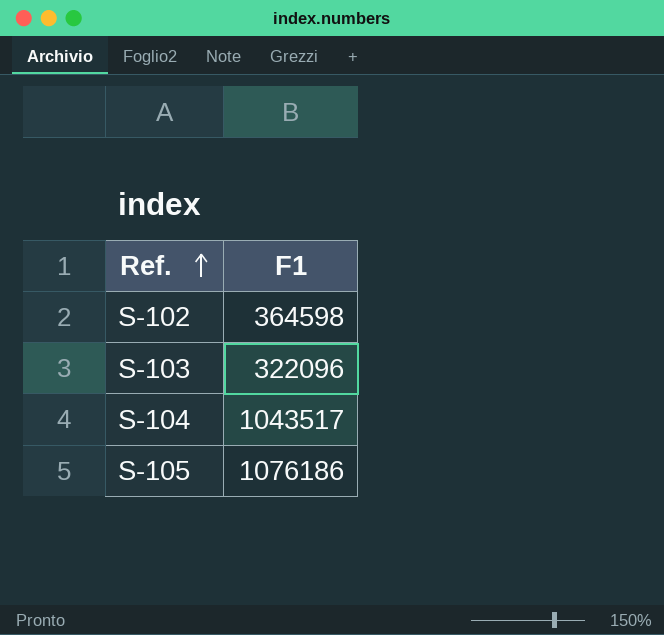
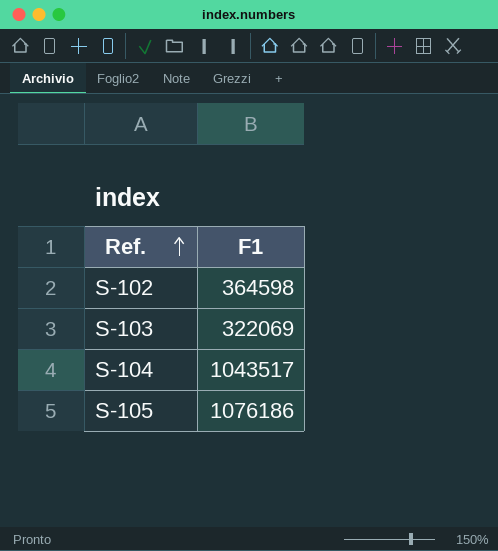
S-103 | F1: 322096 -> 322069

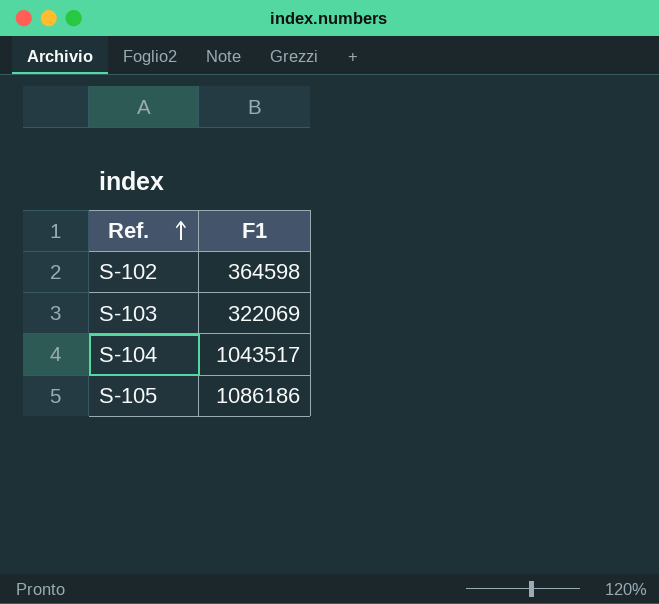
S-105 | F1: 1076186 -> 1086186

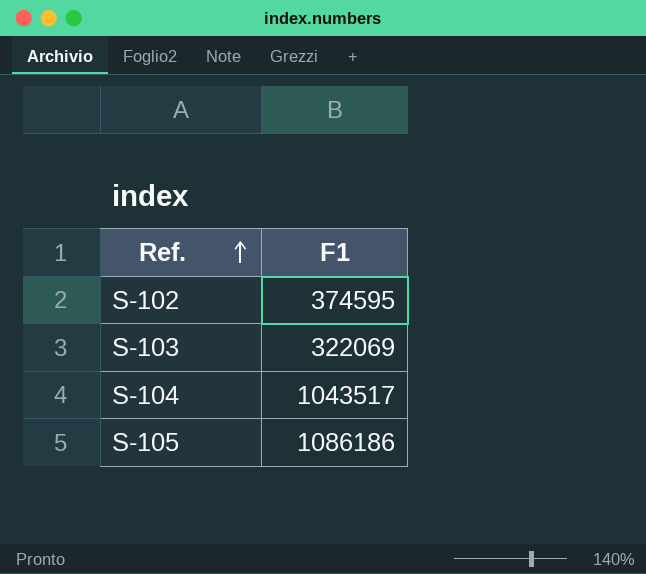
S-102 | F1: 364598 -> 374595

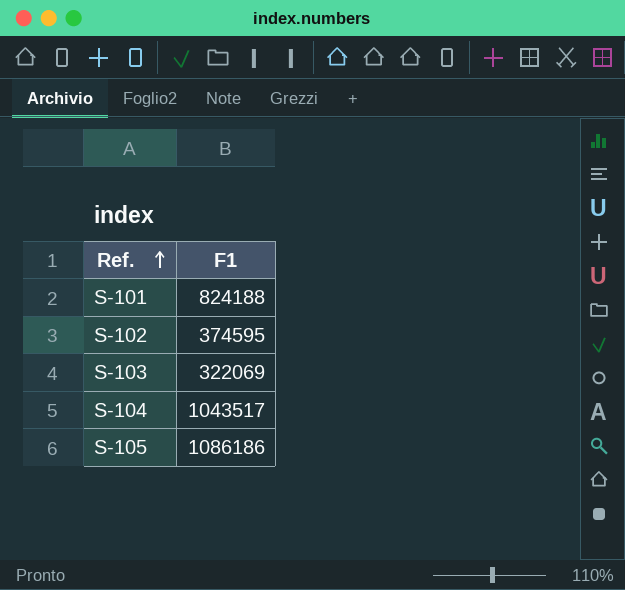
row S-101: none -> 824188

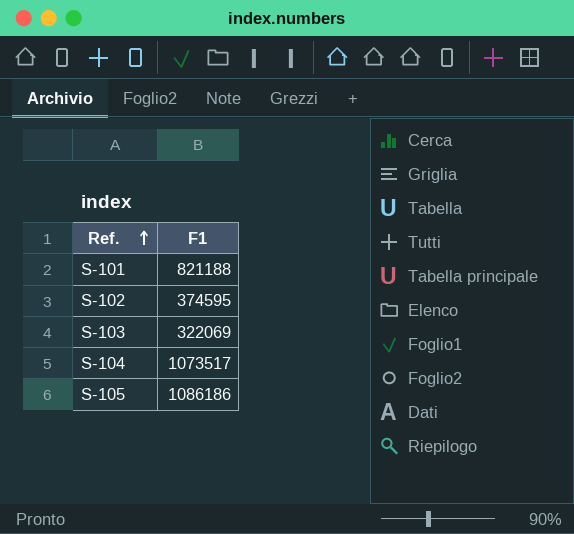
S-101 | F1: 824188 -> 821188
S-104 | F1: 1043517 -> 1073517

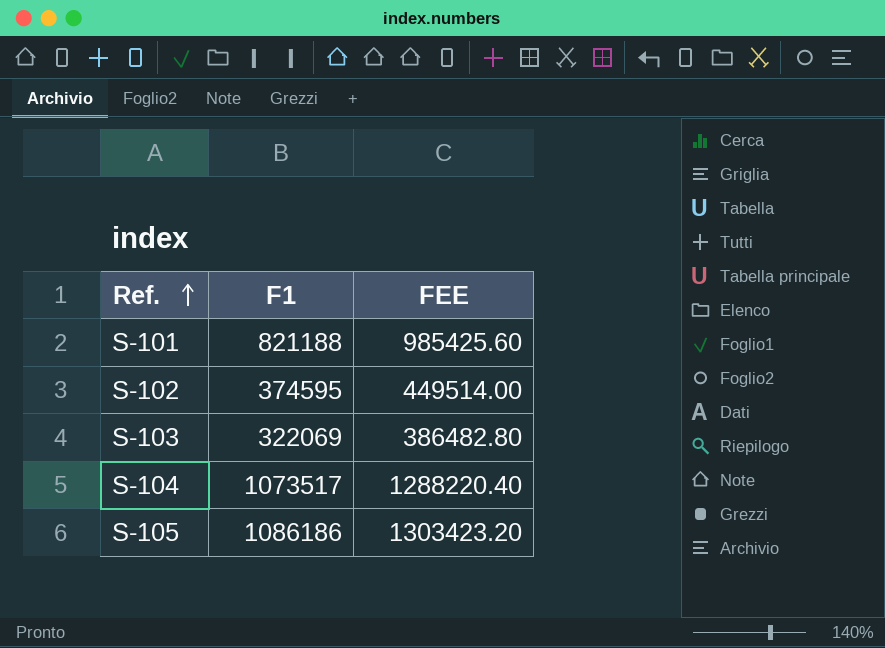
column FEE | formula: none -> [F1] * 1.2

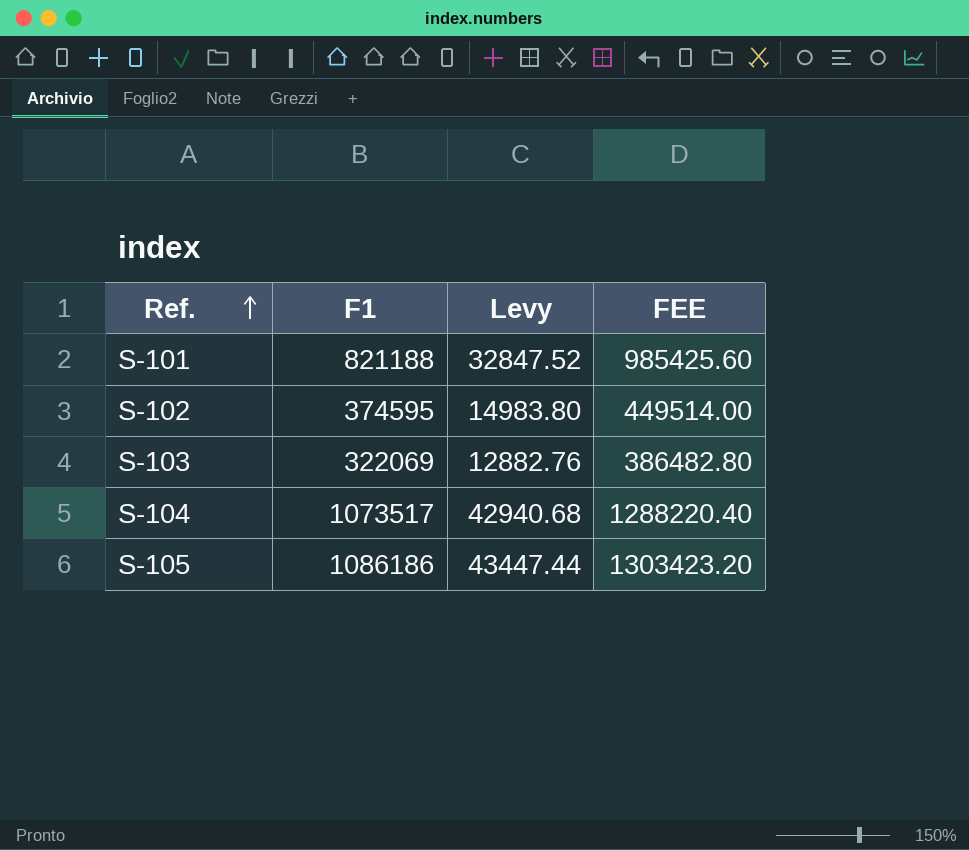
column Levy | formula: none -> [F1] * 0.04

